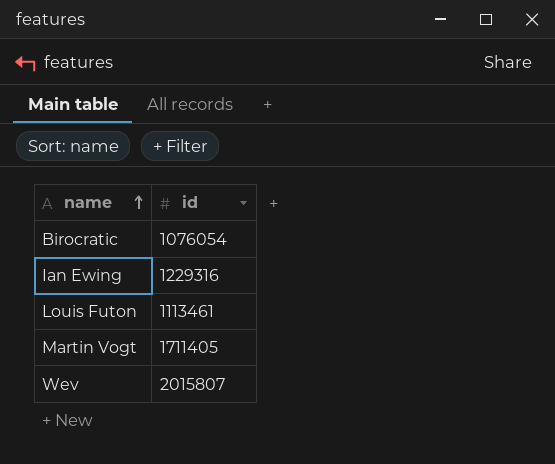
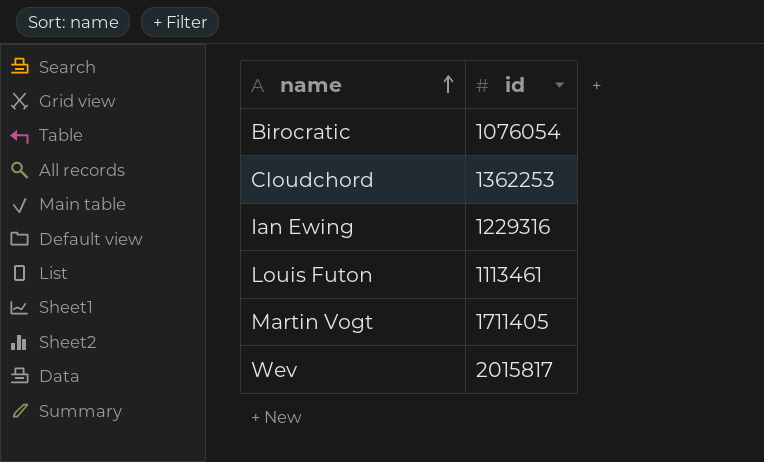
row Cloudchord: none -> 1362253
Wev | id: 2015807 -> 2015817

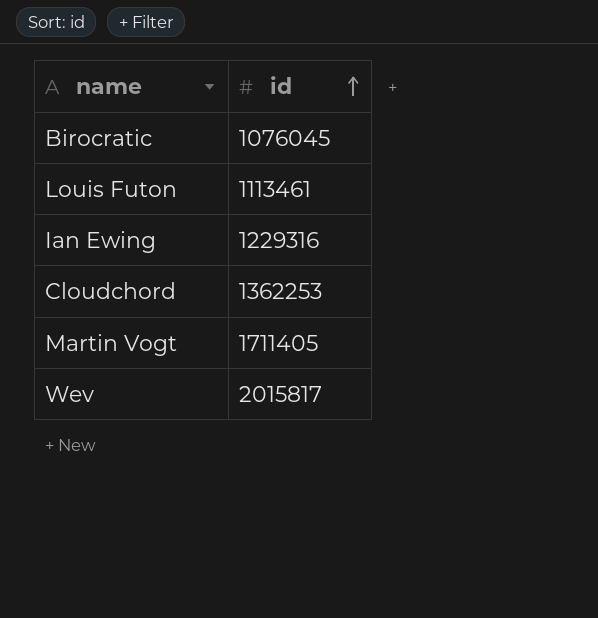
row order: name ascending -> id ascending
Birocratic | id: 1076054 -> 1076045

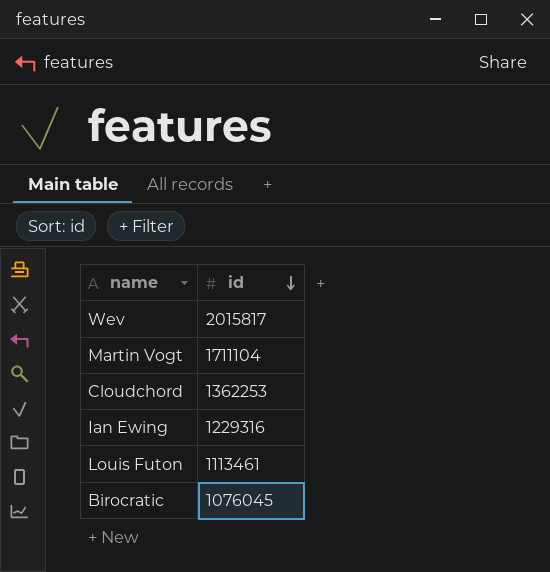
row order: id ascending -> id descending
Martin Vogt | id: 1711405 -> 1711104

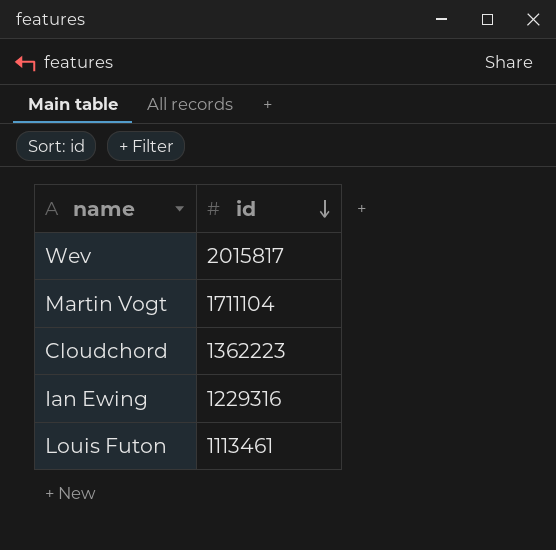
row Birocratic: 1076045 -> none
Cloudchord | id: 1362253 -> 1362223

